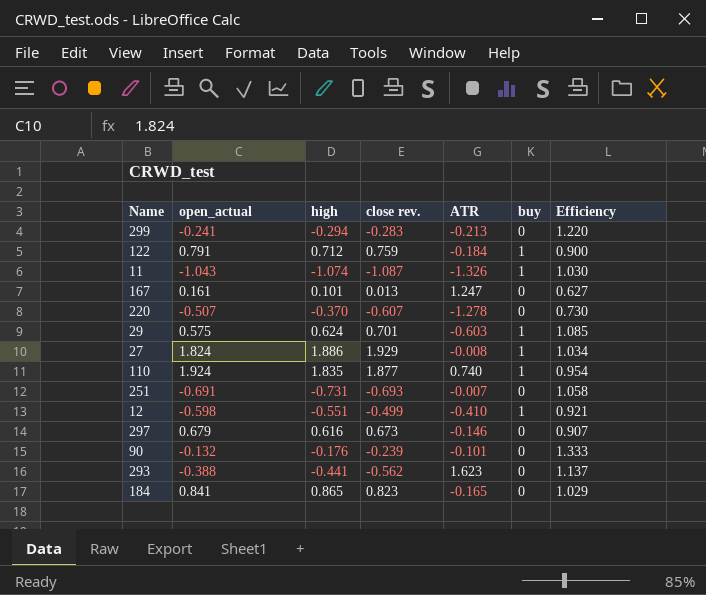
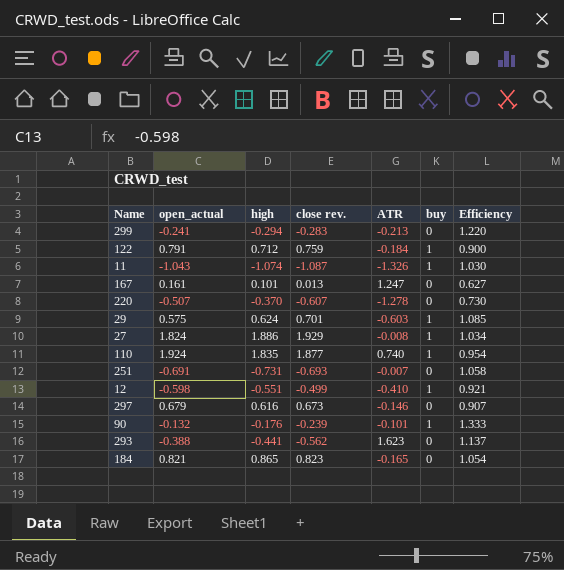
90 | buy: 0 -> 1
184 | open_actual: 0.841 -> 0.821
184 | Efficiency: 1.029 -> 1.054

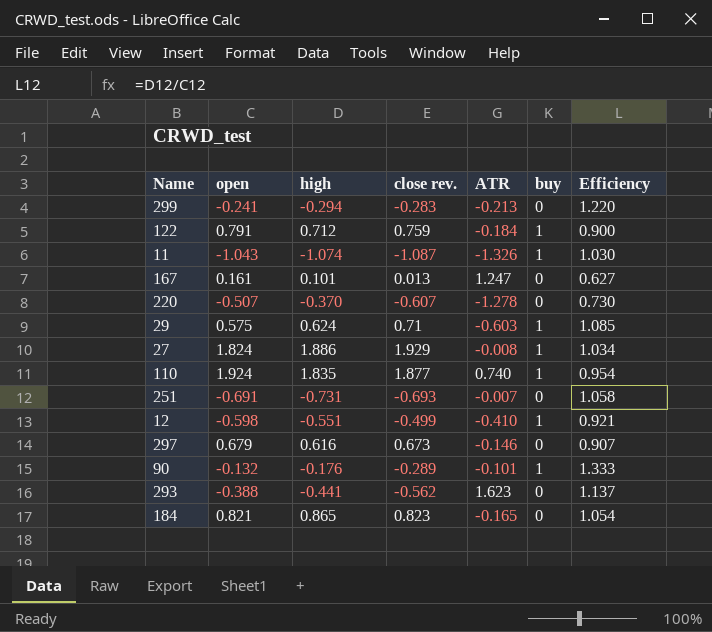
column name: open_actual -> open
29 | close rev.: 0.701 -> 0.71
90 | close rev.: -0.239 -> -0.289

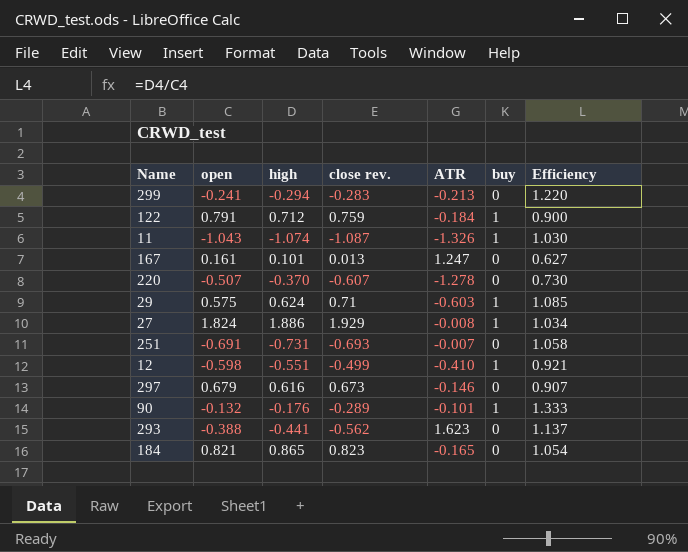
row 110: 1.924 | 1.835 | 1.877 | 0.740 | 1 | 0.954 -> none

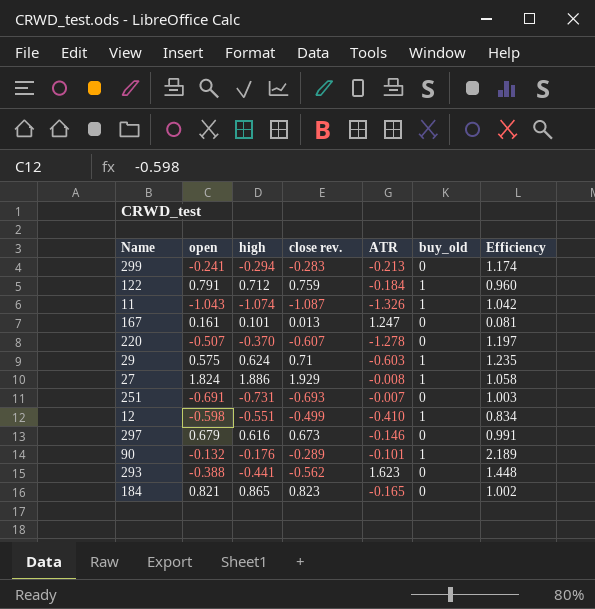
column name: buy -> buy_old
column Efficiency | formula: [high] / [open] -> [close rev.] / [open]

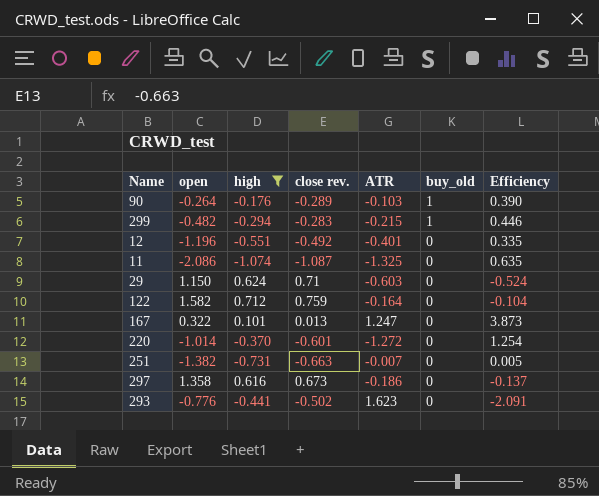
filter: none -> high <= 0.712
row order: none -> buy_old descending
column Efficiency | formula: [close rev.] / [open] -> [ATR] / [open]
90 | open: -0.132 -> -0.264
90 | ATR: -0.101 -> -0.103
299 | open: -0.241 -> -0.482
299 | ATR: -0.213 -> -0.215
299 | buy_old: 0 -> 1
12 | open: -0.598 -> -1.196
12 | close rev.: -0.499 -> -0.492
12 | ATR: -0.410 -> -0.401
12 | buy_old: 1 -> 0
11 | open: -1.043 -> -2.086
11 | ATR: -1.326 -> -1.325
11 | buy_old: 1 -> 0
29 | open: 0.575 -> 1.150
29 | buy_old: 1 -> 0
122 | open: 0.791 -> 1.582
122 | ATR: -0.184 -> -0.164
122 | buy_old: 1 -> 0
167 | open: 0.161 -> 0.322
220 | open: -0.507 -> -1.014
220 | close rev.: -0.607 -> -0.601
220 | ATR: -1.278 -> -1.272
251 | open: -0.691 -> -1.382
251 | close rev.: -0.693 -> -0.663
297 | open: 0.679 -> 1.358
297 | ATR: -0.146 -> -0.186
293 | open: -0.388 -> -0.776
293 | close rev.: -0.562 -> -0.502

